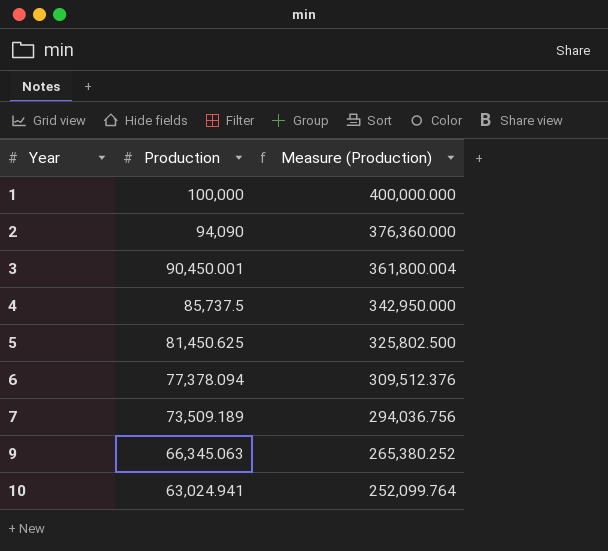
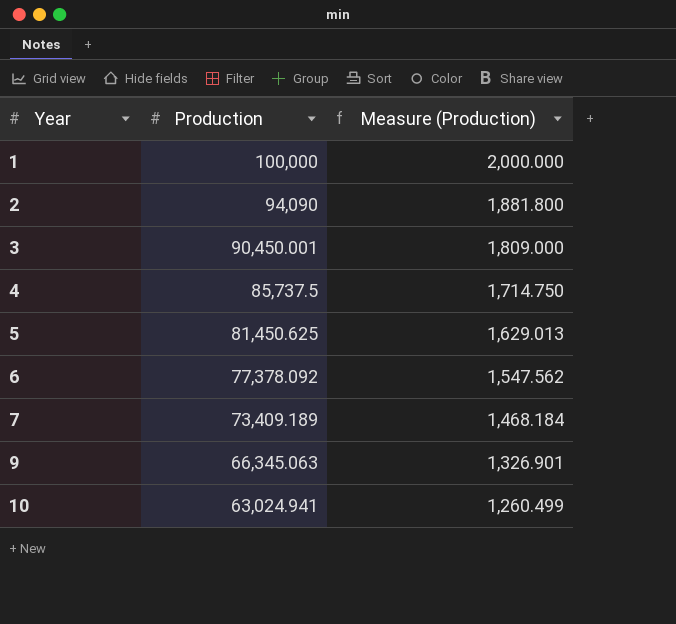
column Measure (Production) | formula: [Production] * 4 -> [Production] * 0.02
6 | Production: 77,378.094 -> 77,378.092
7 | Production: 73,509.189 -> 73,409.189

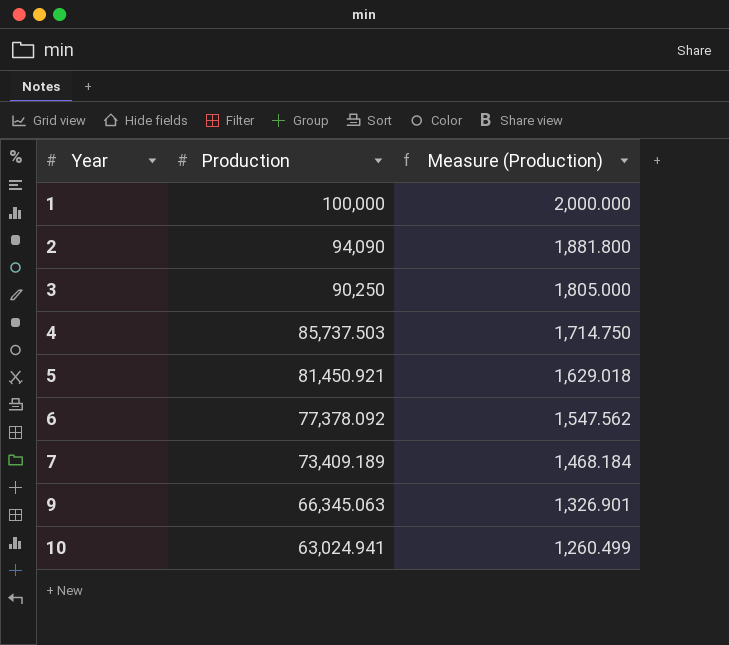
3 | Production: 90,450.001 -> 90,250
3 | Measure (Production): 1,809.000 -> 1,805.000
4 | Production: 85,737.5 -> 85,737.503
5 | Production: 81,450.625 -> 81,450.921
5 | Measure (Production): 1,629.013 -> 1,629.018

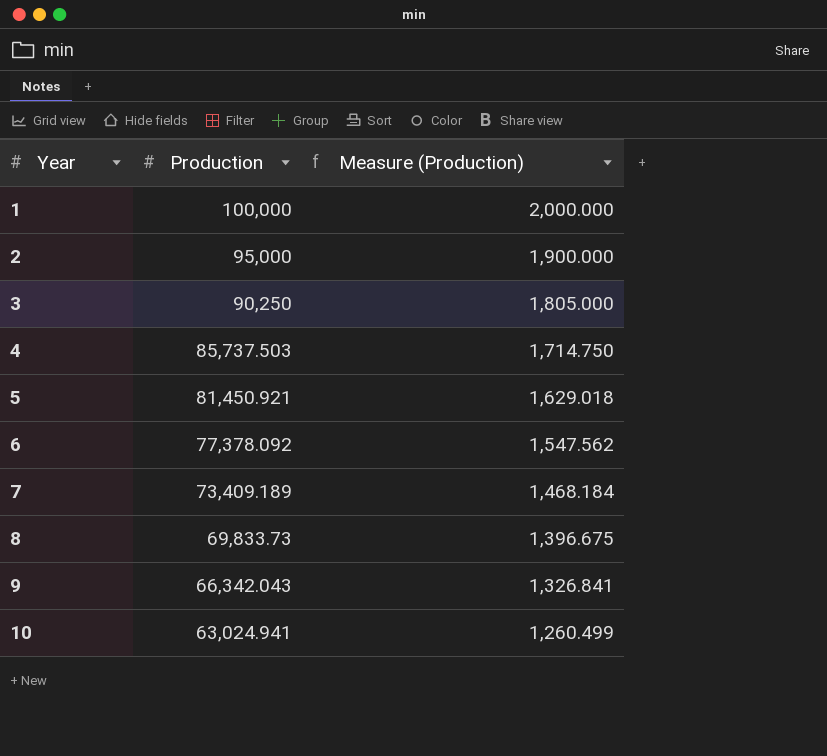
2 | Production: 94,090 -> 95,000
2 | Measure (Production): 1,881.800 -> 1,900.000
row 8: none -> 69,833.73 | 1,396.675
9 | Production: 66,345.063 -> 66,342.043
9 | Measure (Production): 1,326.901 -> 1,326.841

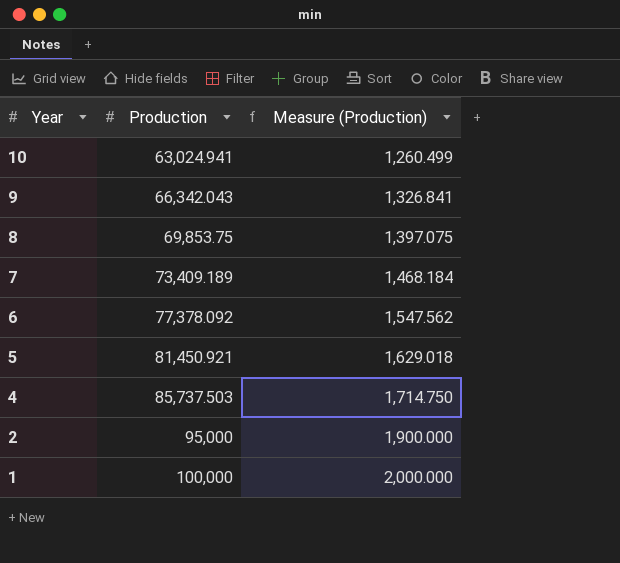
row order: Year ascending -> Year descending
row 3: 90,250 | 1,805.000 -> none
8 | Production: 69,833.73 -> 69,853.75
8 | Measure (Production): 1,396.675 -> 1,397.075

